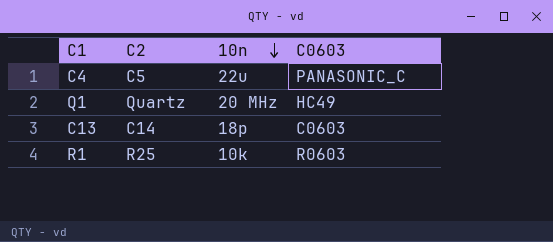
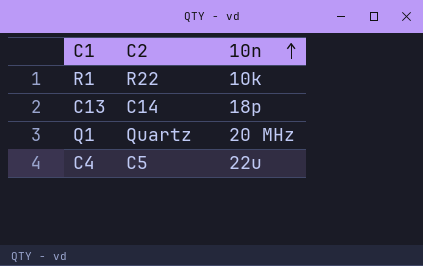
row order: 10n descending -> 10n ascending
column C0603 | position: 4 -> none
R1 | C2: R25 -> R22

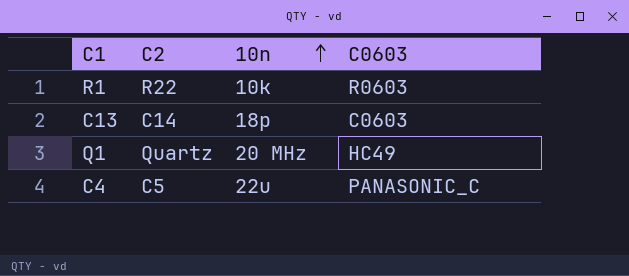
column C0603 | position: none -> 4

